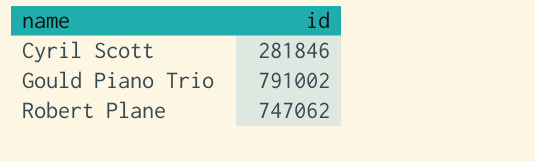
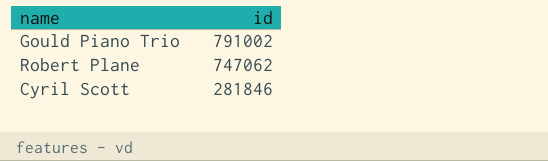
row order: name ascending -> id descending

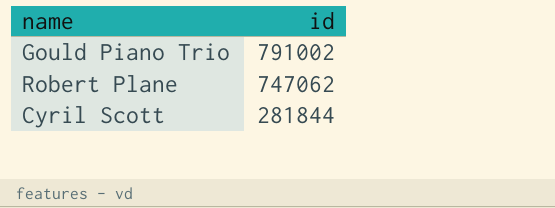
Cyril Scott | id: 281846 -> 281844

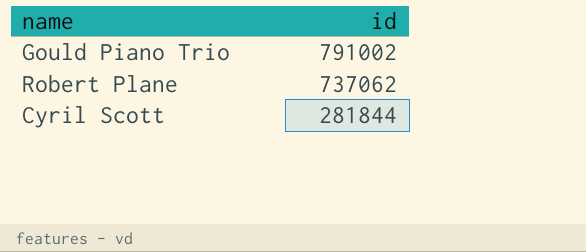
Robert Plane | id: 747062 -> 737062

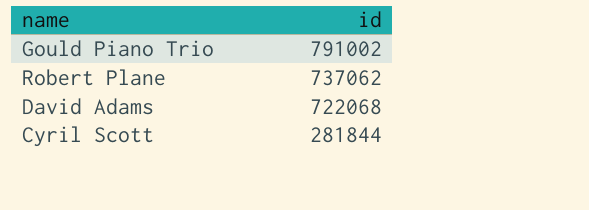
row David Adams: none -> 722068

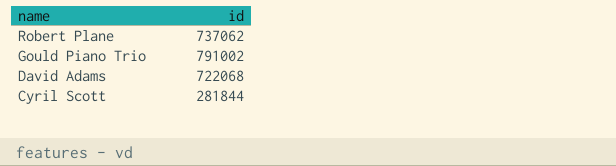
row order: id descending -> name descending

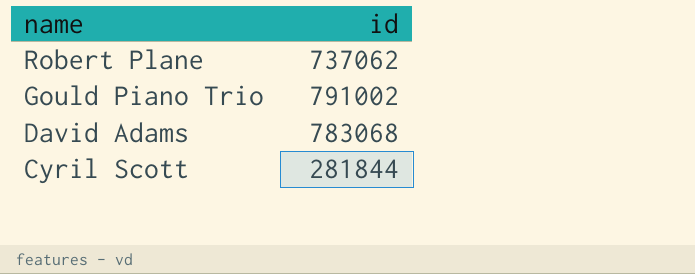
David Adams | id: 722068 -> 783068

